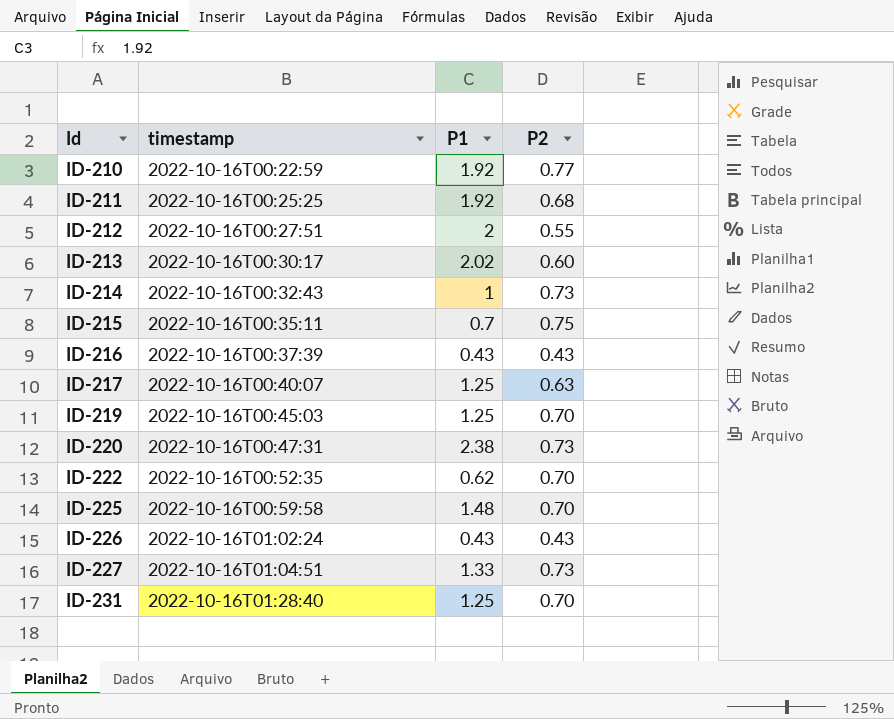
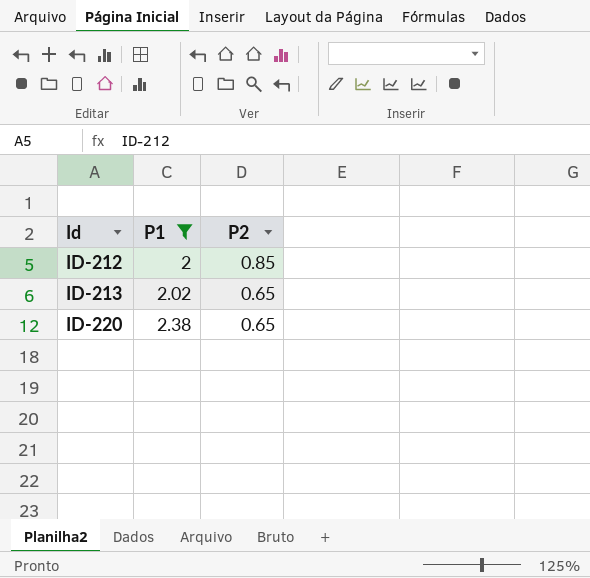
filter: none -> P1 >= 2
column timestamp | position: 2 -> none
ID-212 | P2: 0.55 -> 0.85
ID-213 | P2: 0.60 -> 0.65
ID-220 | P2: 0.73 -> 0.65

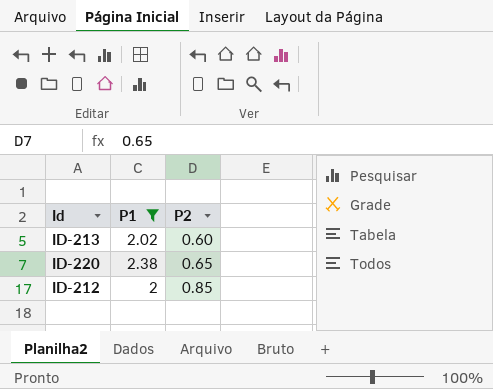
row order: Id ascending -> P2 ascending
ID-213 | P2: 0.65 -> 0.60

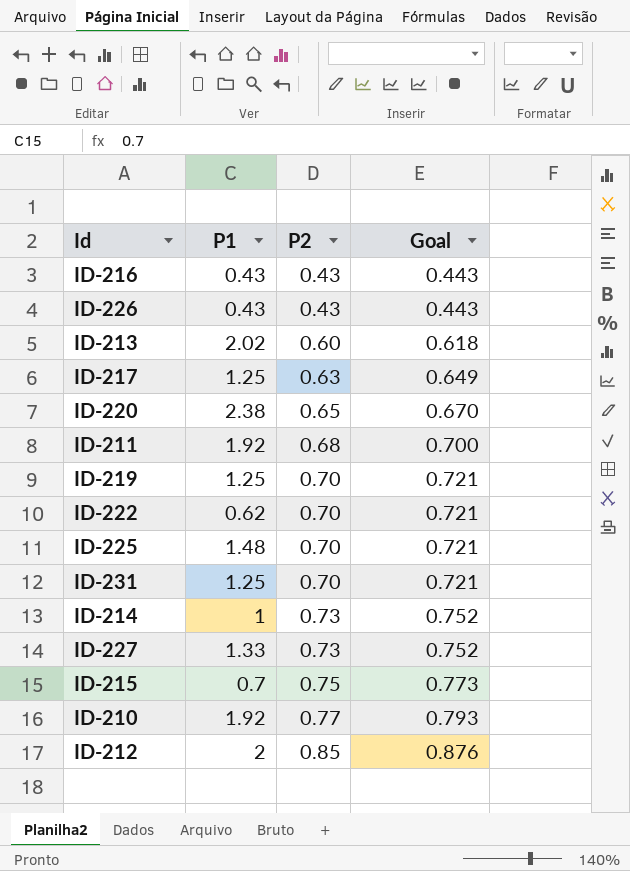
filter: P1 >= 2 -> none
column Goal | formula: none -> [P2] * 1.03

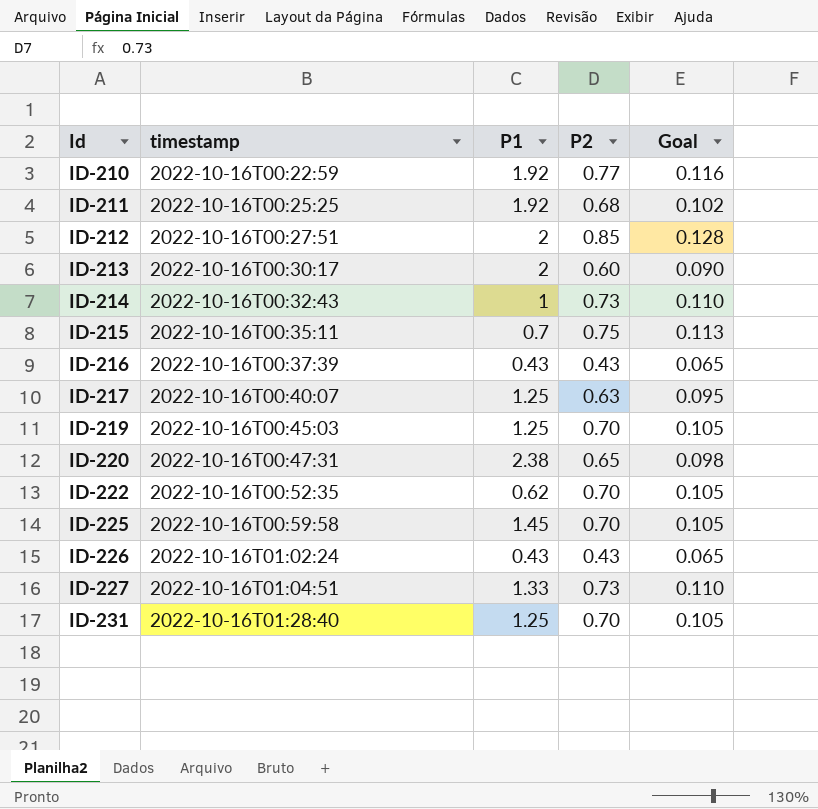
row order: P2 ascending -> Id ascending
column timestamp | position: none -> 2
column Goal | formula: [P2] * 1.03 -> [P2] * 0.15
ID-213 | P1: 2.02 -> 2
ID-225 | P1: 1.48 -> 1.45

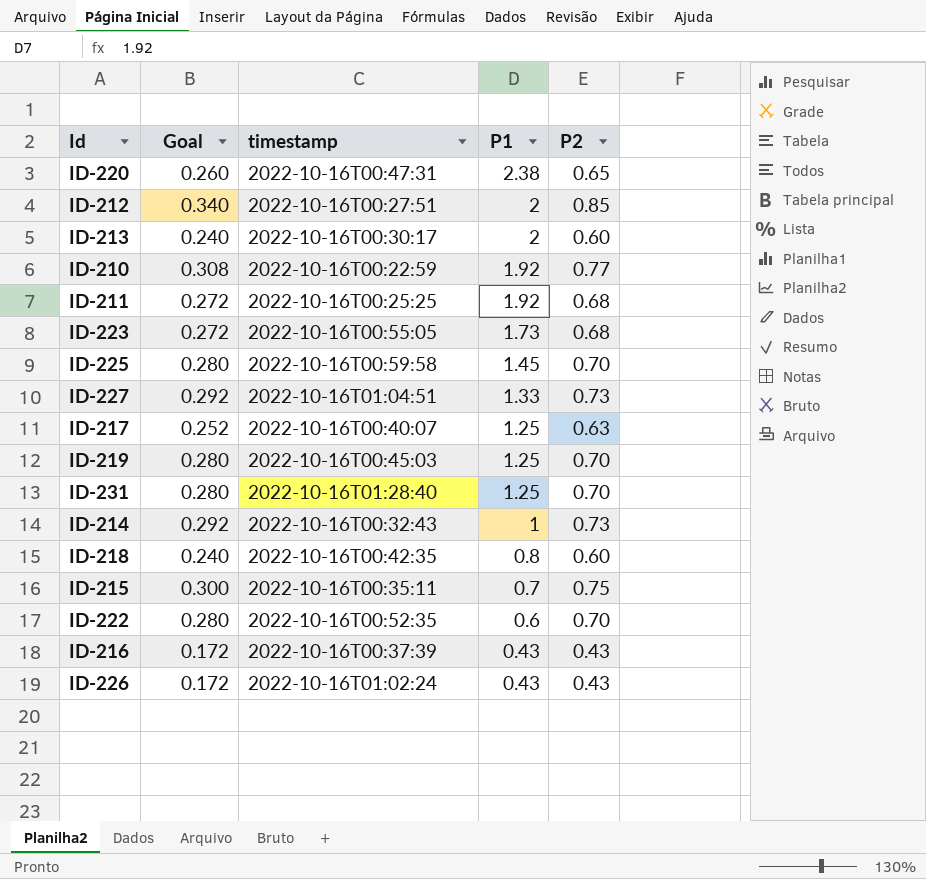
row order: Id ascending -> P1 descending
column Goal | formula: [P2] * 0.15 -> [P2] * 0.4
column Goal | position: 5 -> 2
row ID-223: none -> 0.272 | 2022-10-16T00:55:05 | 1.73 | 0.68
row ID-218: none -> 0.240 | 2022-10-16T00:42:35 | 0.8 | 0.60
ID-222 | P1: 0.62 -> 0.6

